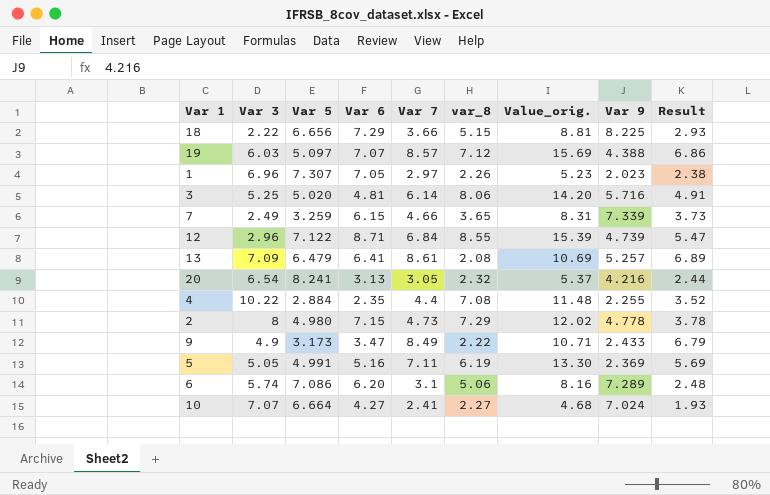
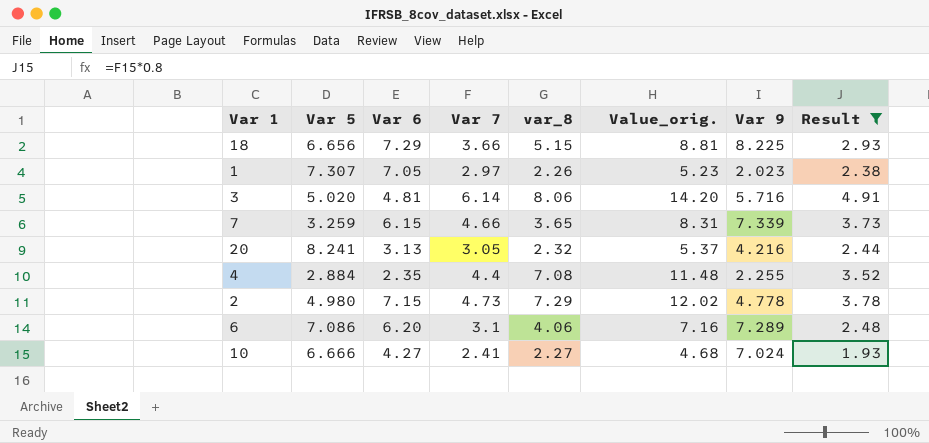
filter: none -> Result <= 4.91
column Var 3 | position: 2 -> none
6 | var_8: 5.06 -> 4.06
6 | Value_orig.: 8.16 -> 7.16
10 | Var 5: 6.664 -> 6.666

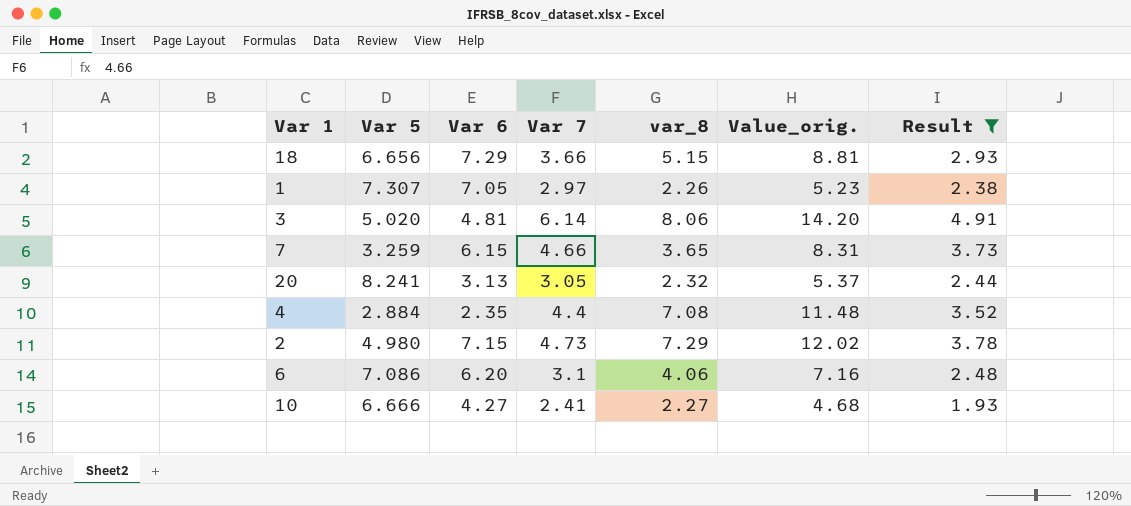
column Var 9 | position: 7 -> none

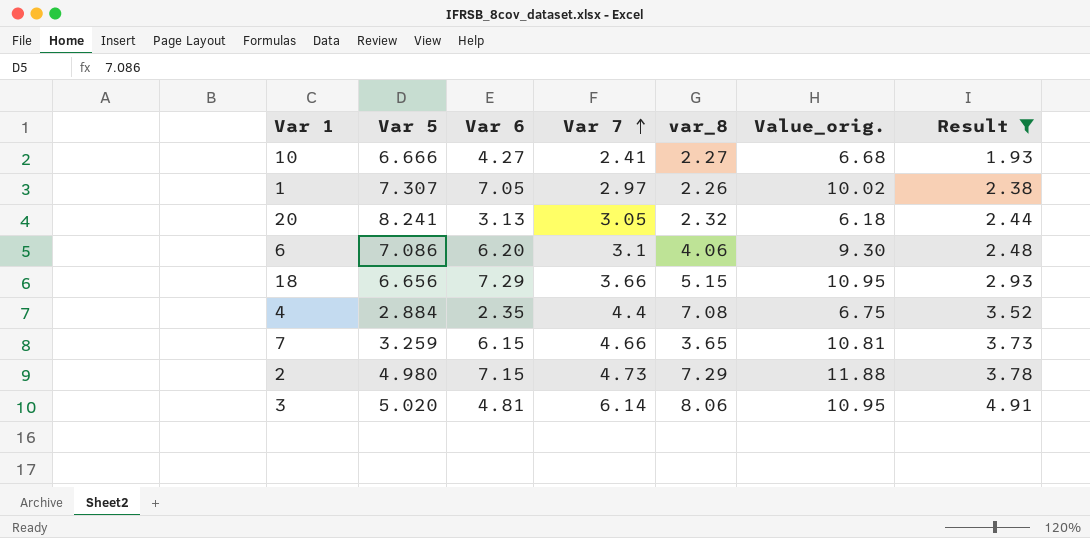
row order: none -> Var 7 ascending
column Value_orig. | formula: [Var 7] + [var_8] -> [Var 6] + [Var 7]

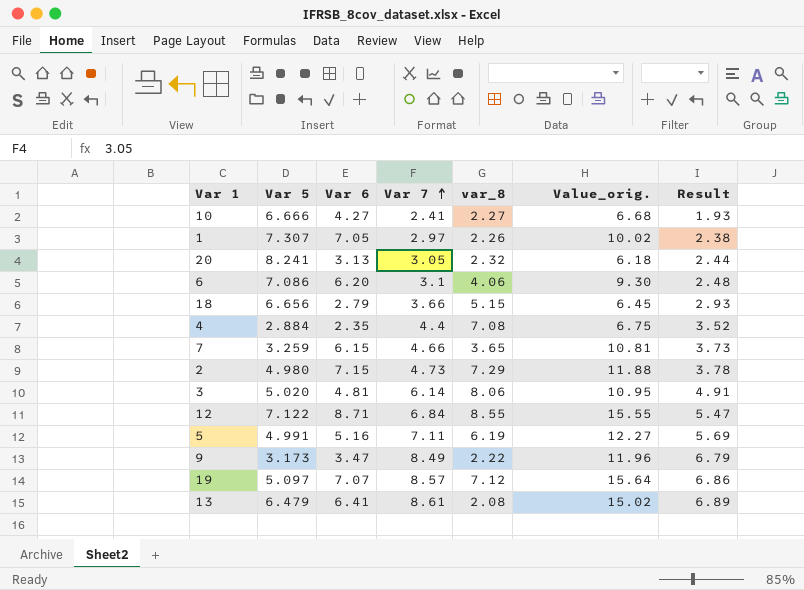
filter: Result <= 4.91 -> none
18 | Var 6: 7.29 -> 2.79
18 | Value_orig.: 10.95 -> 6.45

